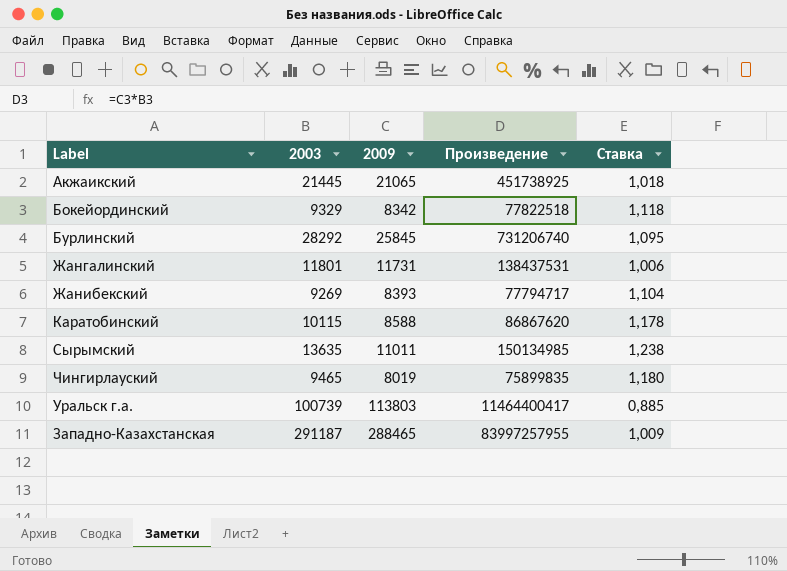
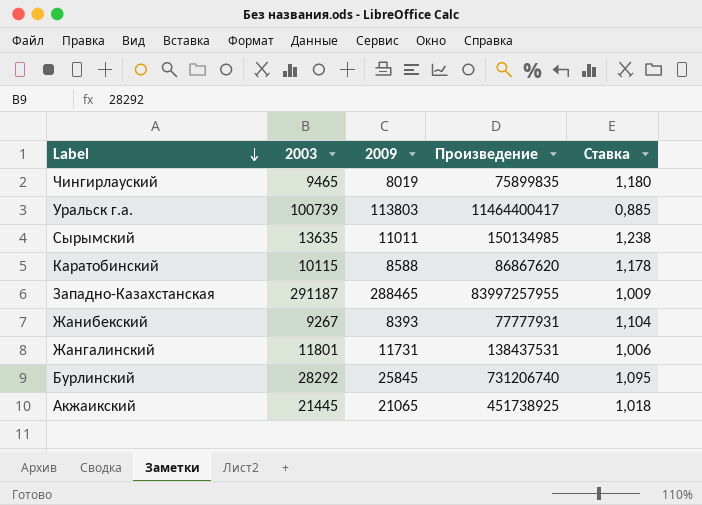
row order: none -> Label descending
row Бокейординский: 9329 | 8342 | 77822518 | 1,118 -> none
Жанибекский | 2003: 9269 -> 9267
Жанибекский | Произведение: 77794717 -> 77777931

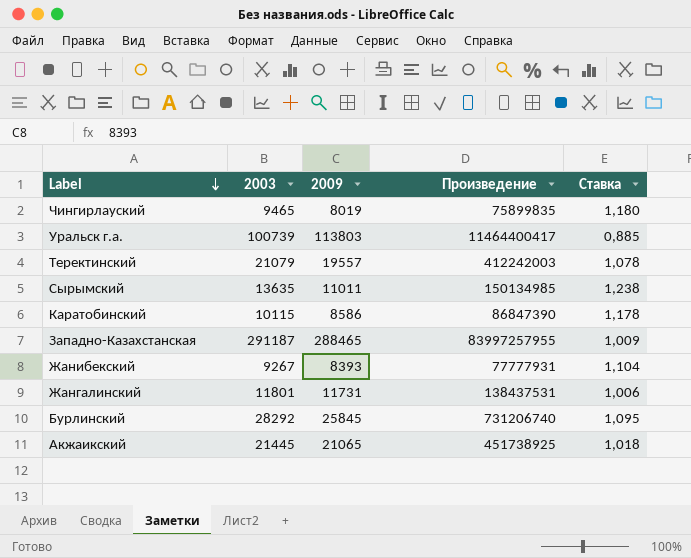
row Теректинский: none -> 21079 | 19557 | 412242003 | 1,078
Каратобинский | 2009: 8588 -> 8586
Каратобинский | Произведение: 86867620 -> 86847390

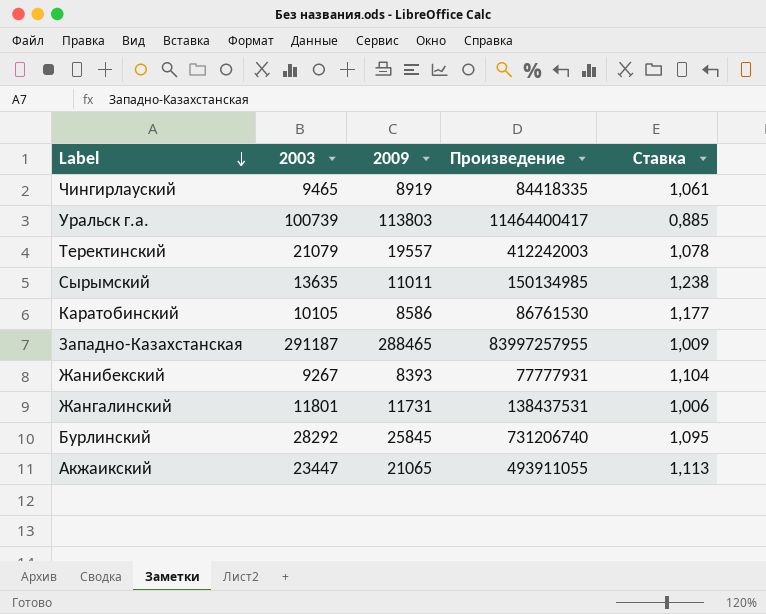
Чингирлауский | 2009: 8019 -> 8919
Чингирлауский | Произведение: 75899835 -> 84418335
Чингирлауский | Ставка: 1,180 -> 1,061
Каратобинский | 2003: 10115 -> 10105
Каратобинский | Произведение: 86847390 -> 86761530
Каратобинский | Ставка: 1,178 -> 1,177
Акжаикский | 2003: 21445 -> 23447
Акжаикский | Произведение: 451738925 -> 493911055
Акжаикский | Ставка: 1,018 -> 1,113

